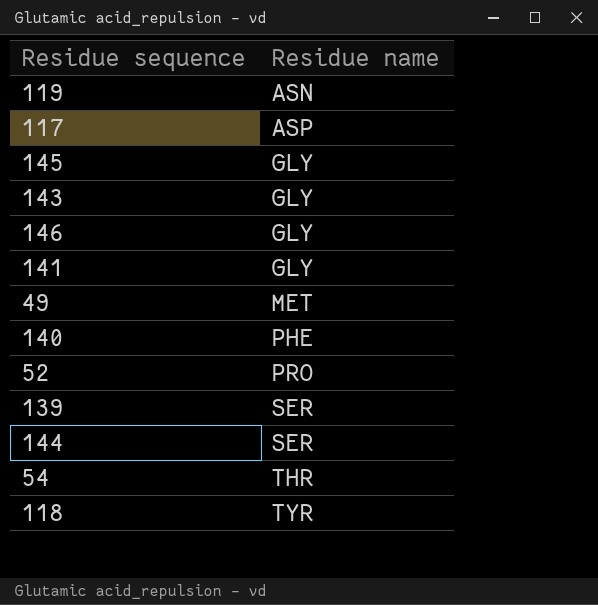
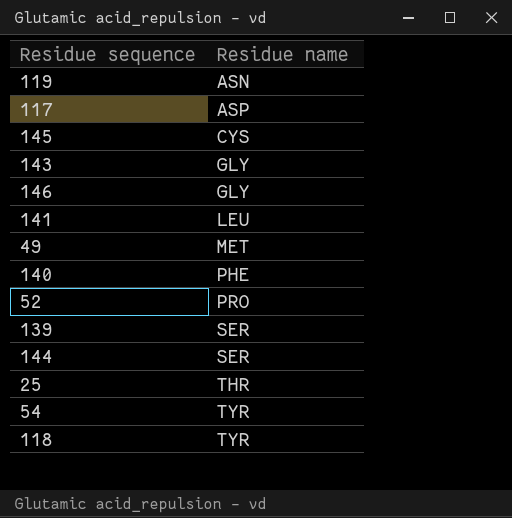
145 | Residue name: GLY -> CYS
141 | Residue name: GLY -> LEU
row 25: none -> THR
54 | Residue name: THR -> TYR

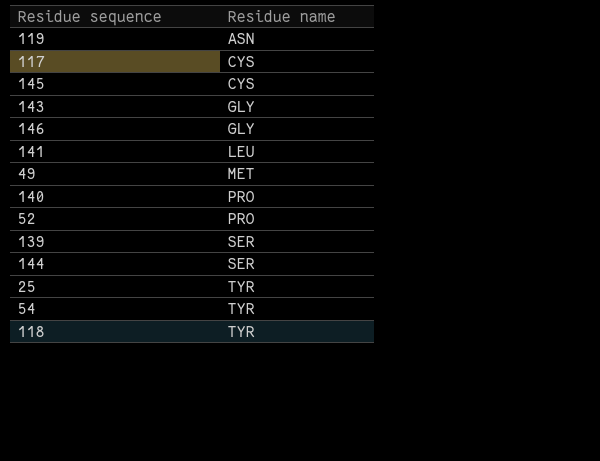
117 | Residue name: ASP -> CYS
140 | Residue name: PHE -> PRO
25 | Residue name: THR -> TYR

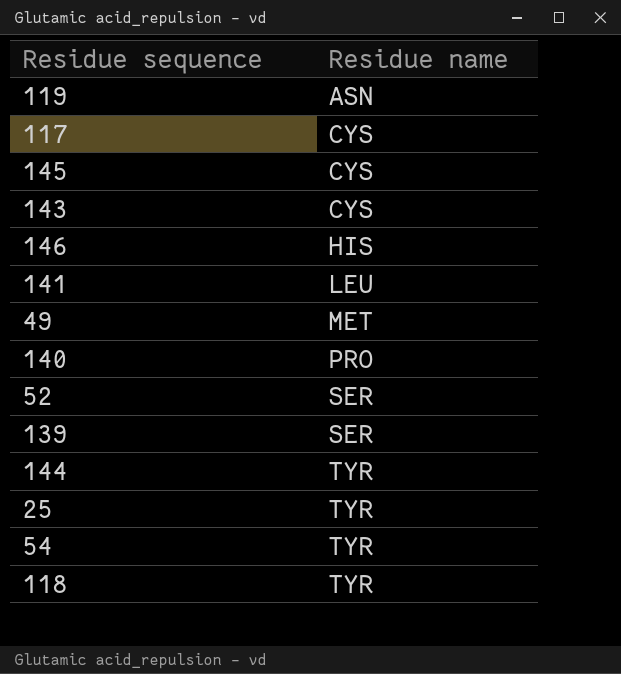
143 | Residue name: GLY -> CYS
146 | Residue name: GLY -> HIS
52 | Residue name: PRO -> SER
144 | Residue name: SER -> TYR

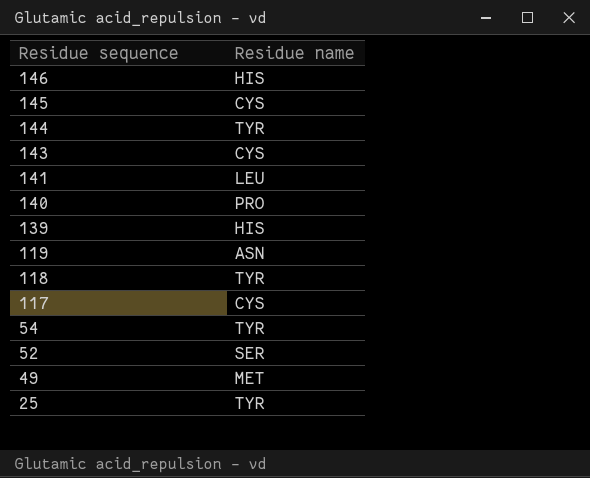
row order: Residue name ascending -> Residue sequence descending
139 | Residue name: SER -> HIS

